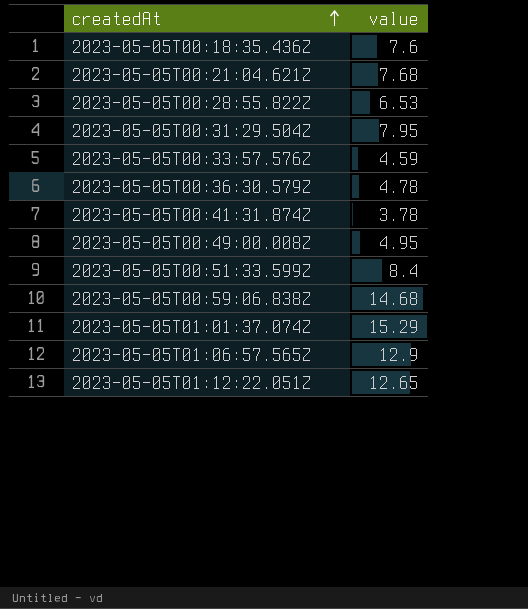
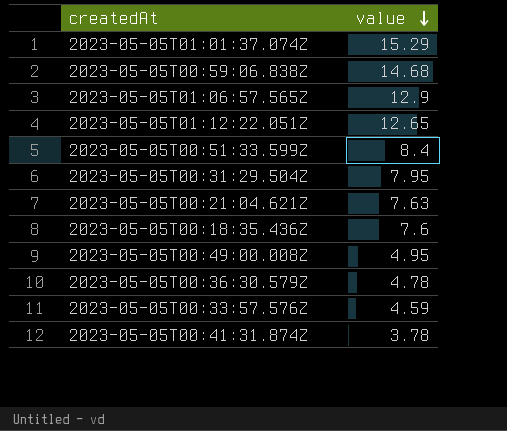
row order: createdAt ascending -> value descending
row 2023-05-05T00:28:55.822Z: 6.53 -> none
2023-05-05T00:21:04.621Z | value: 7.68 -> 7.63

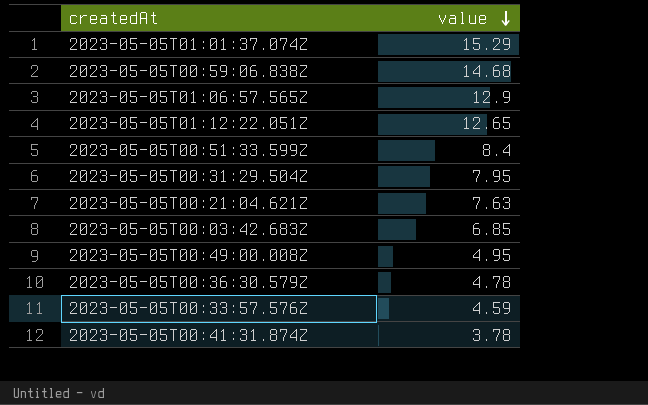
row 2023-05-05T00:18:35.436Z: 7.6 -> none
row 2023-05-05T00:03:42.683Z: none -> 6.85

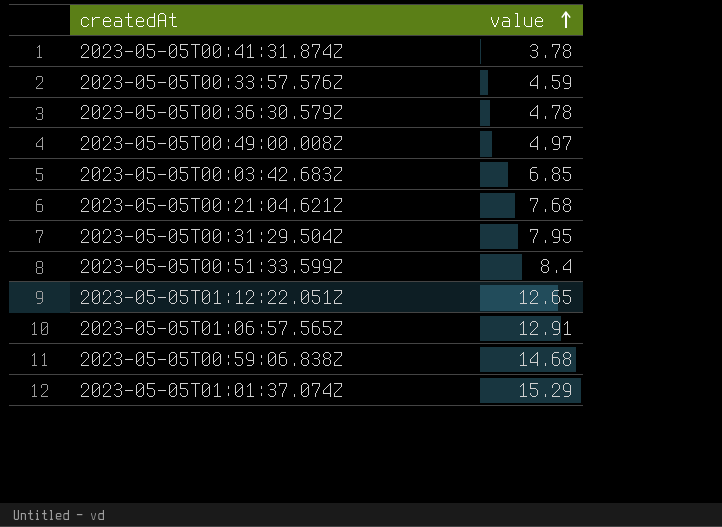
row order: value descending -> value ascending
2023-05-05T00:49:00.008Z | value: 4.95 -> 4.97
2023-05-05T00:21:04.621Z | value: 7.63 -> 7.68
2023-05-05T01:06:57.565Z | value: 12.9 -> 12.91

